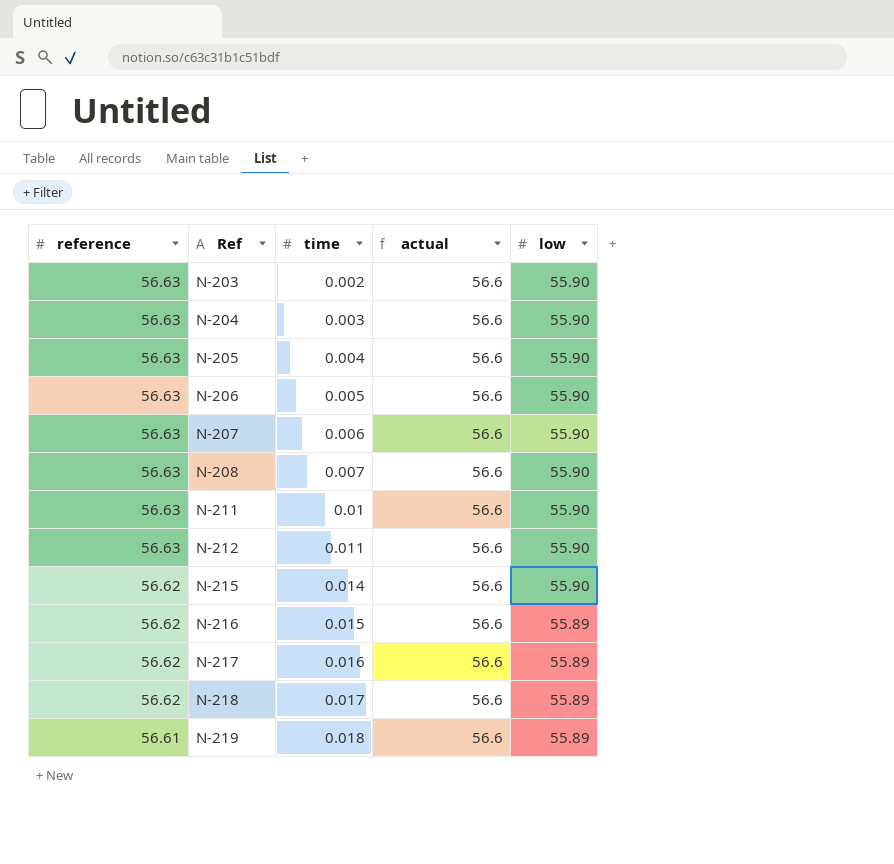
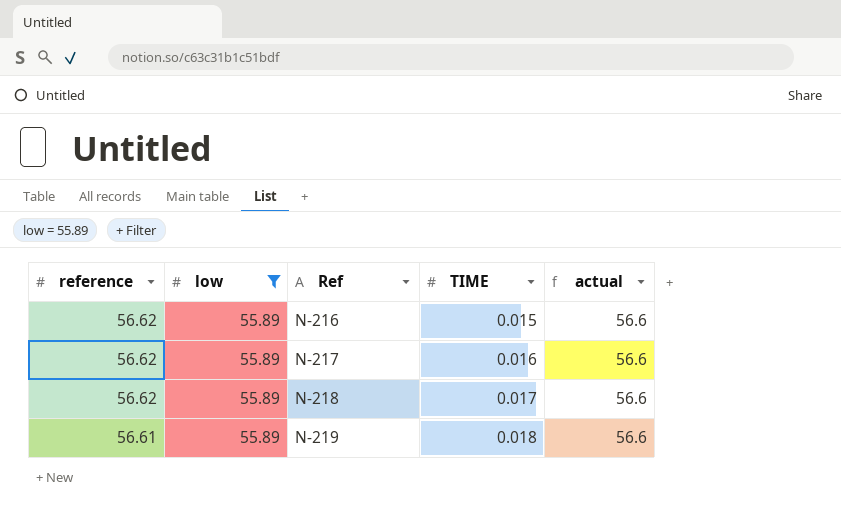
filter: none -> low = 55.89
column low | position: 5 -> 2
column name: time -> TIME

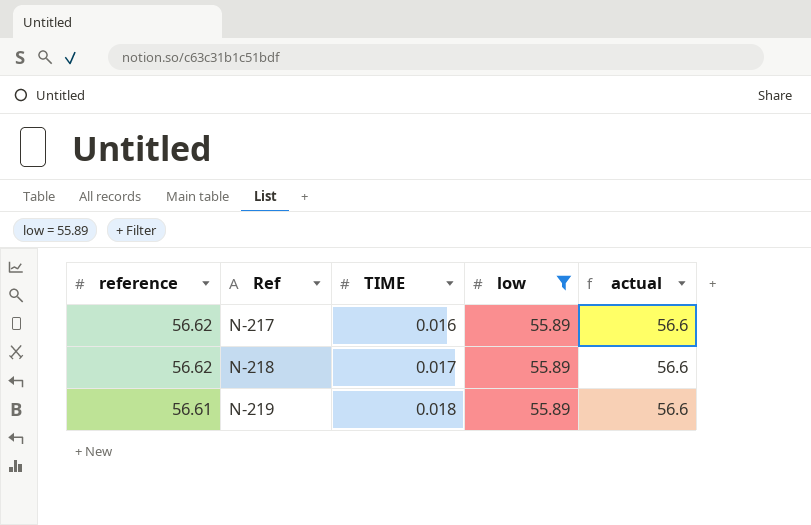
column low | position: 2 -> 4
row N-216: 56.62 | 55.89 | 0.015 | 56.6 -> none

